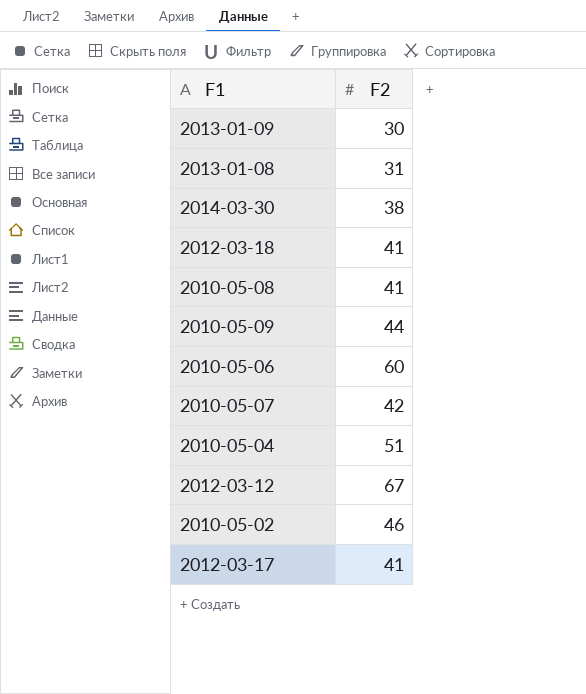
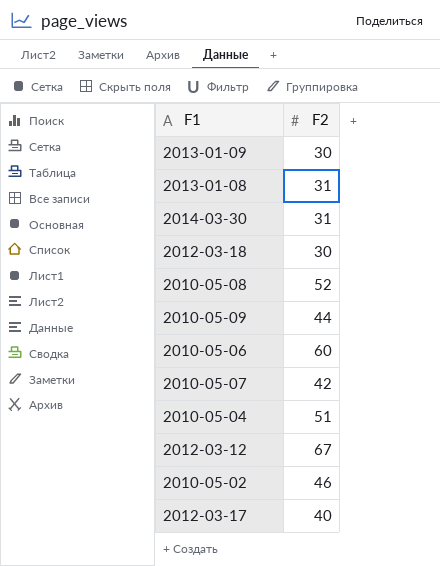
2014-03-30 | F2: 38 -> 31
2012-03-18 | F2: 41 -> 30
2010-05-08 | F2: 41 -> 52
2012-03-17 | F2: 41 -> 40

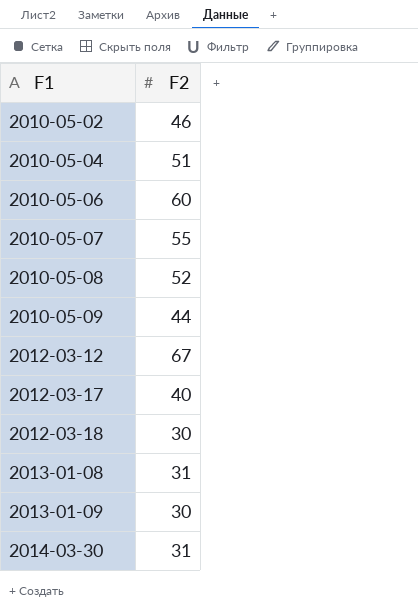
row order: none -> F1 ascending
2010-05-07 | F2: 42 -> 55

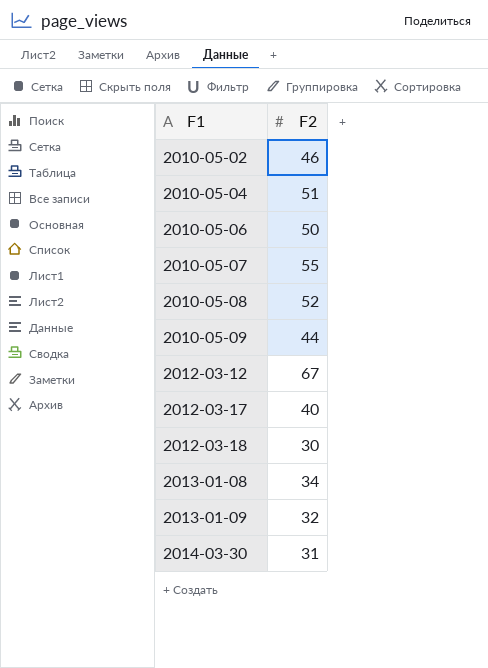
2010-05-06 | F2: 60 -> 50
2013-01-08 | F2: 31 -> 34
2013-01-09 | F2: 30 -> 32

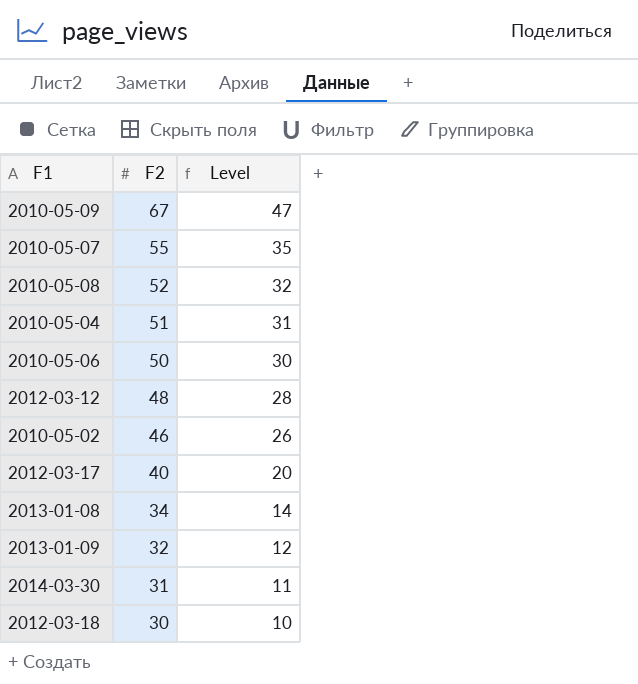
row order: F1 ascending -> F2 descending
column Level | formula: none -> [F2] - 20
2010-05-09 | F2: 44 -> 67
2012-03-12 | F2: 67 -> 48

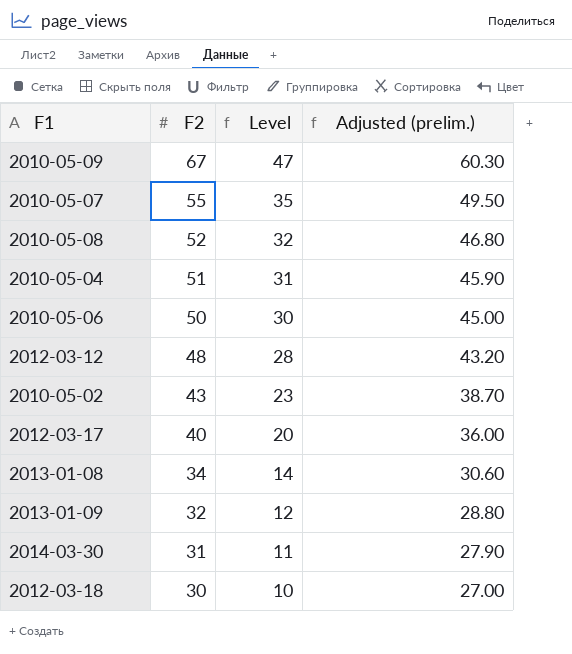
column Adjusted (prelim.) | formula: none -> [F2] * 0.9
2010-05-02 | F2: 46 -> 43
2010-05-02 | Level: 26 -> 23

